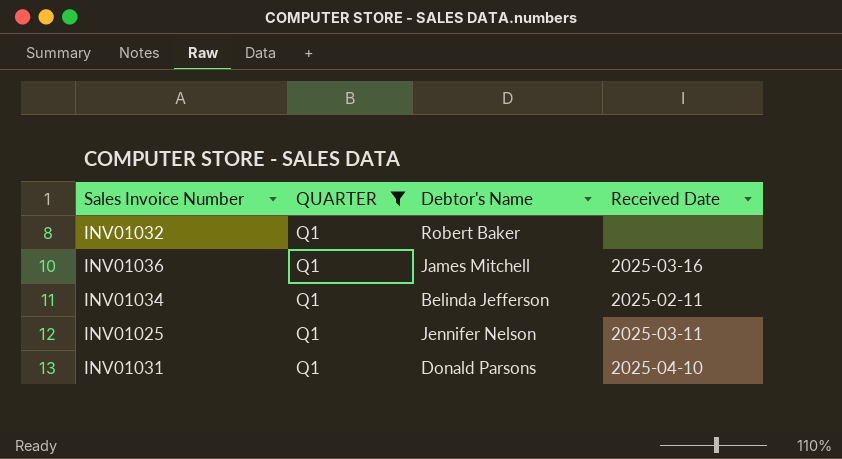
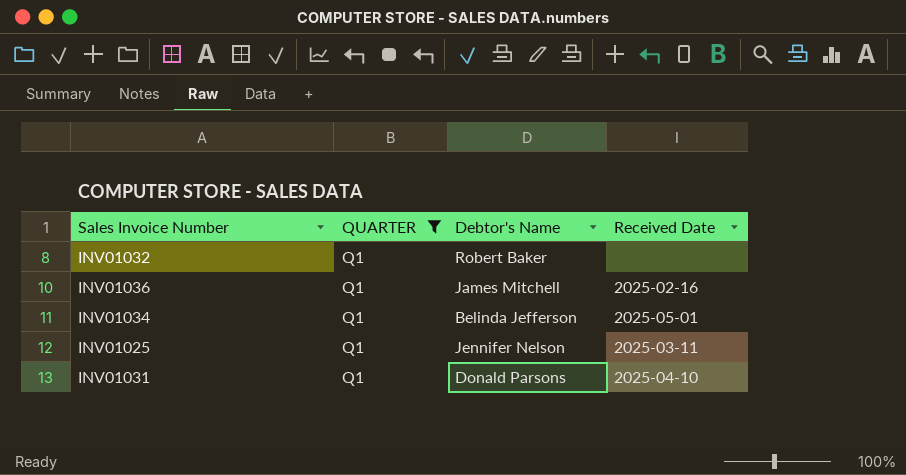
INV01036 | Received Date: 2025-03-16 -> 2025-02-16
INV01034 | Received Date: 2025-02-11 -> 2025-05-01

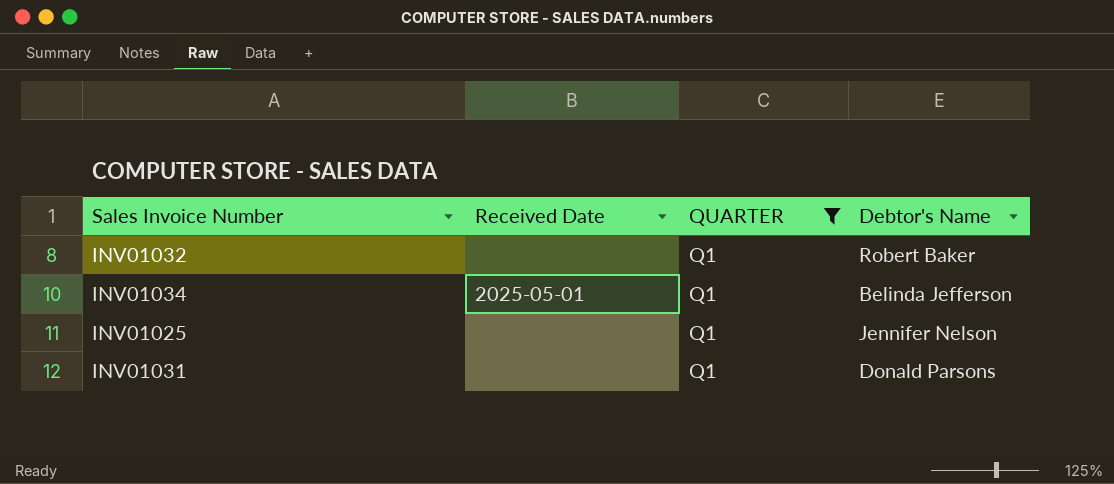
column Received Date | position: 4 -> 2
row INV01036: Q1 | James Mitchell | 2025-02-16 -> none
INV01025 | Received Date: 2025-03-11 -> none
INV01031 | Received Date: 2025-04-10 -> none

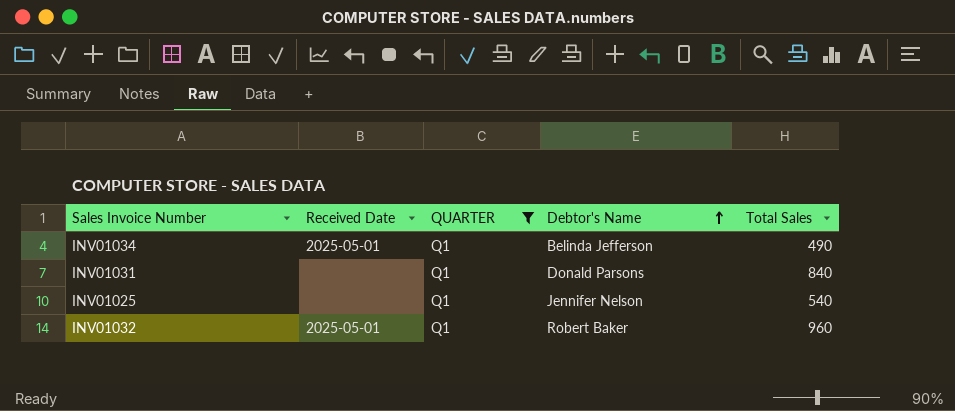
row order: none -> Debtor's Name ascending
column Total Sales | position: none -> 5
INV01032 | Received Date: none -> 2025-05-01

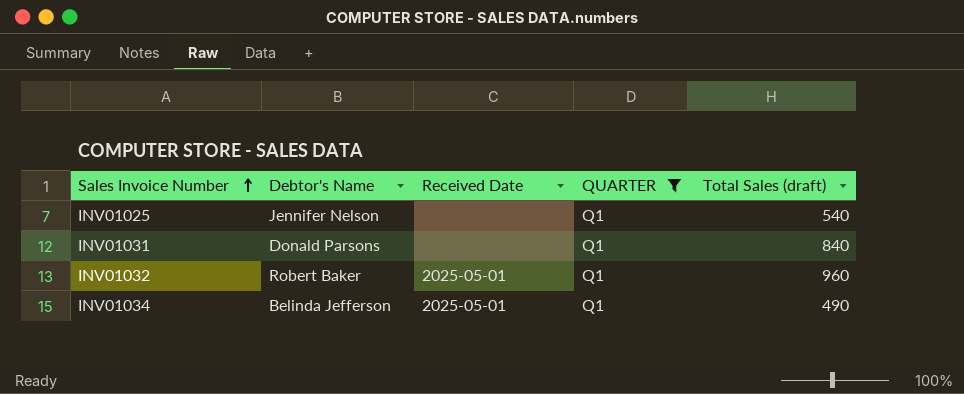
row order: Debtor's Name ascending -> Sales Invoice Number ascending
column Debtor's Name | position: 4 -> 2
column name: Total Sales -> Total Sales (draft)

